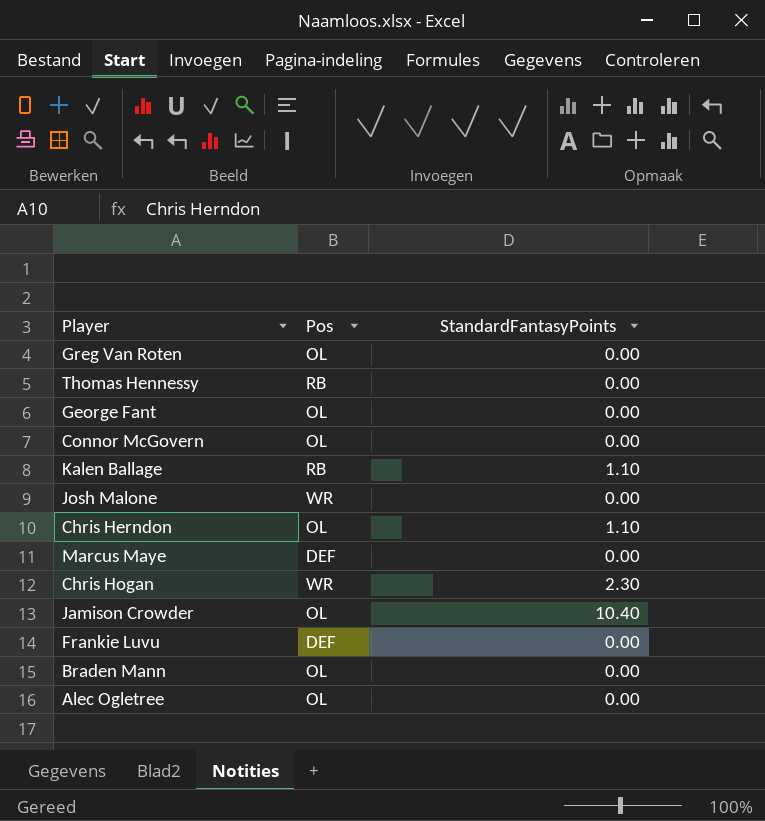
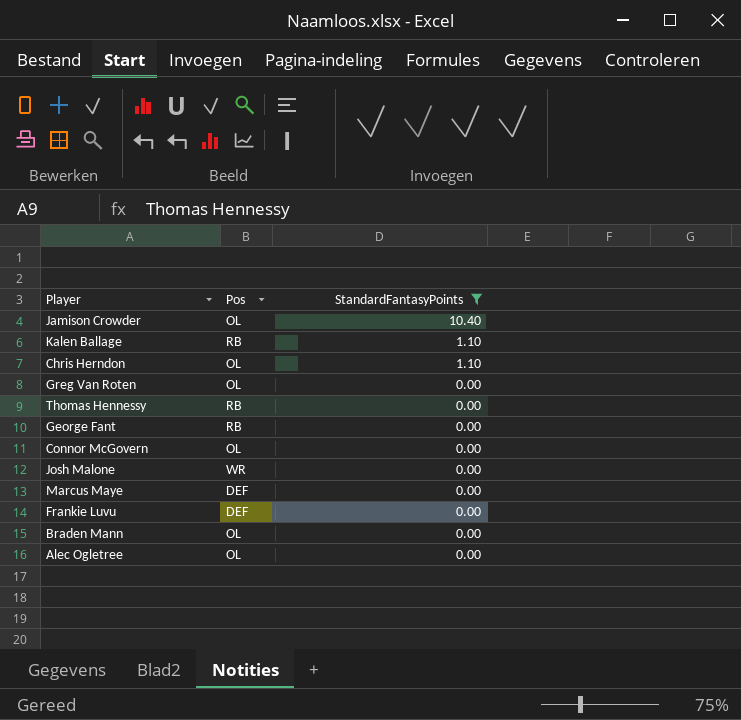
filter: none -> StandardFantasyPoints != 2.30
row order: none -> StandardFantasyPoints descending
George Fant | Pos: OL -> RB

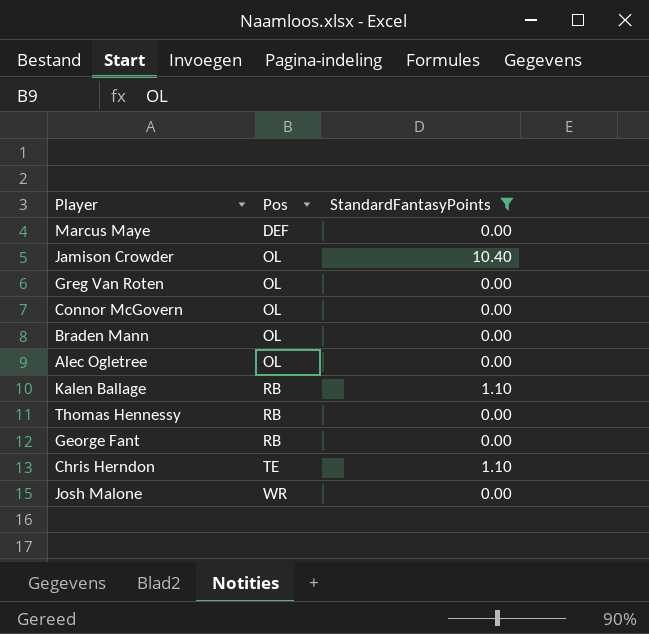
row order: StandardFantasyPoints descending -> Pos ascending
row Frankie Luvu: DEF | 0.00 -> none
Chris Herndon | Pos: OL -> TE

